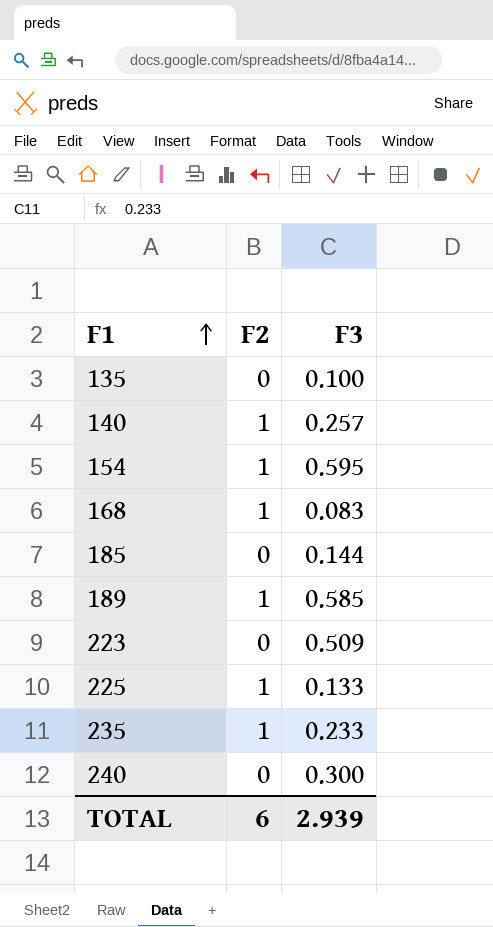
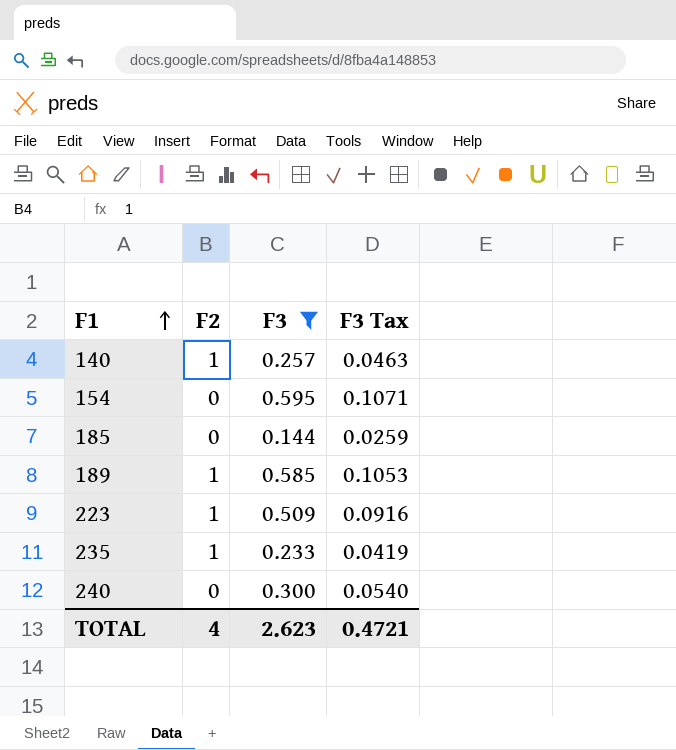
filter: none -> F3 >= 0.144
column F3 Tax | formula: none -> [F3] * 0.18
154 | F2: 1 -> 0
223 | F2: 0 -> 1
TOTAL | F2: 6 -> 4
TOTAL | F3: 2.939 -> 2.623

